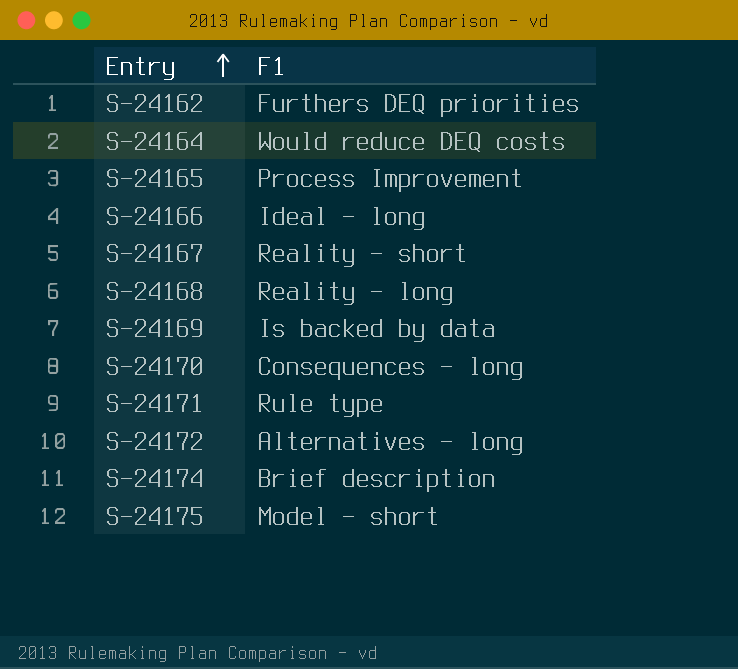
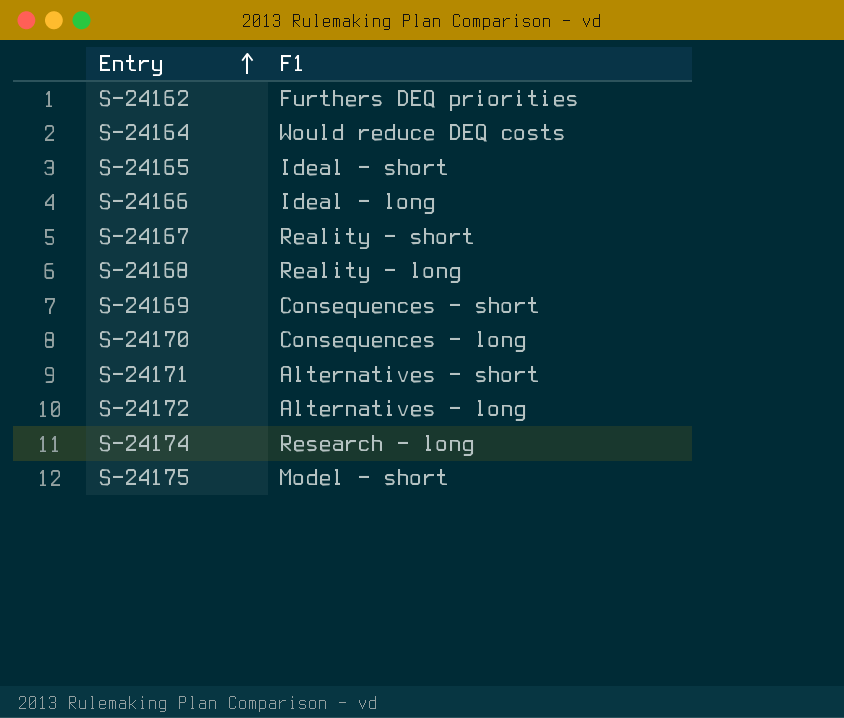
S-24165 | F1: Process Improvement -> Ideal - short
S-24169 | F1: Is backed by data -> Consequences - short
S-24171 | F1: Rule type -> Alternatives - short
S-24174 | F1: Brief description -> Research - long

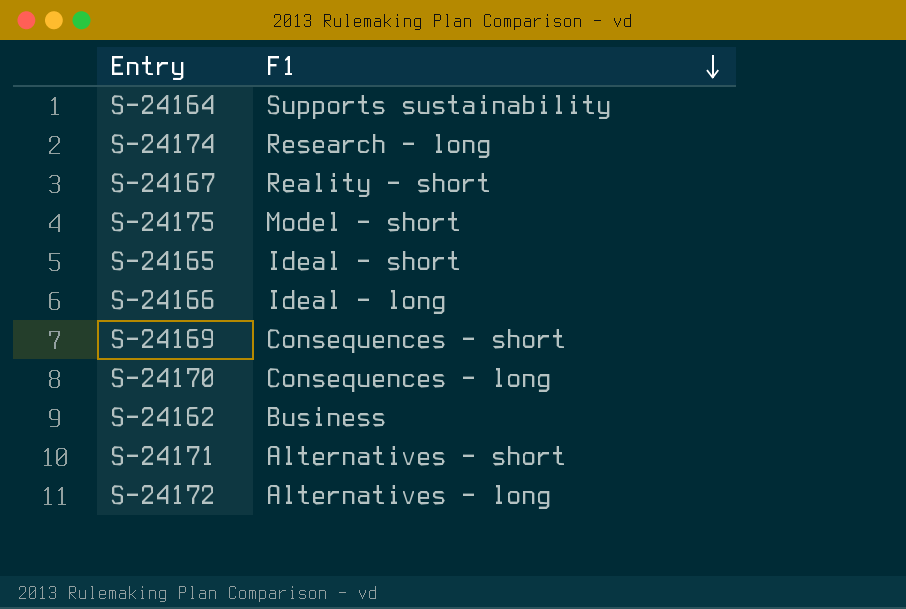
row order: Entry ascending -> F1 descending
row S-24168: Reality - long -> none
S-24164 | F1: Would reduce DEQ costs -> Supports sustainability
S-24162 | F1: Furthers DEQ priorities -> Business

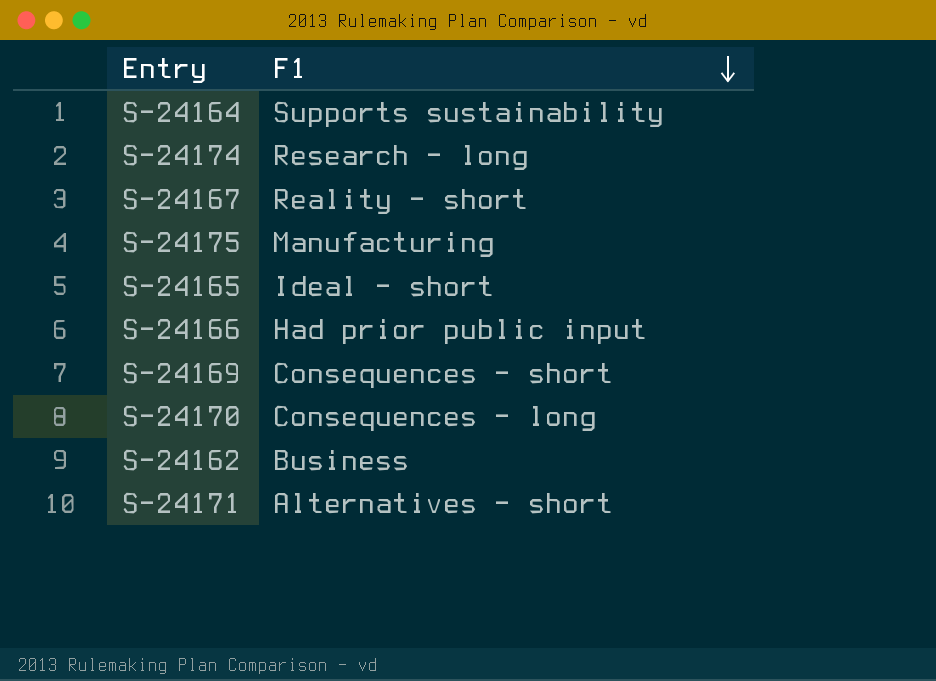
row S-24172: Alternatives - long -> none
S-24175 | F1: Model - short -> Manufacturing
S-24166 | F1: Ideal - long -> Had prior public input

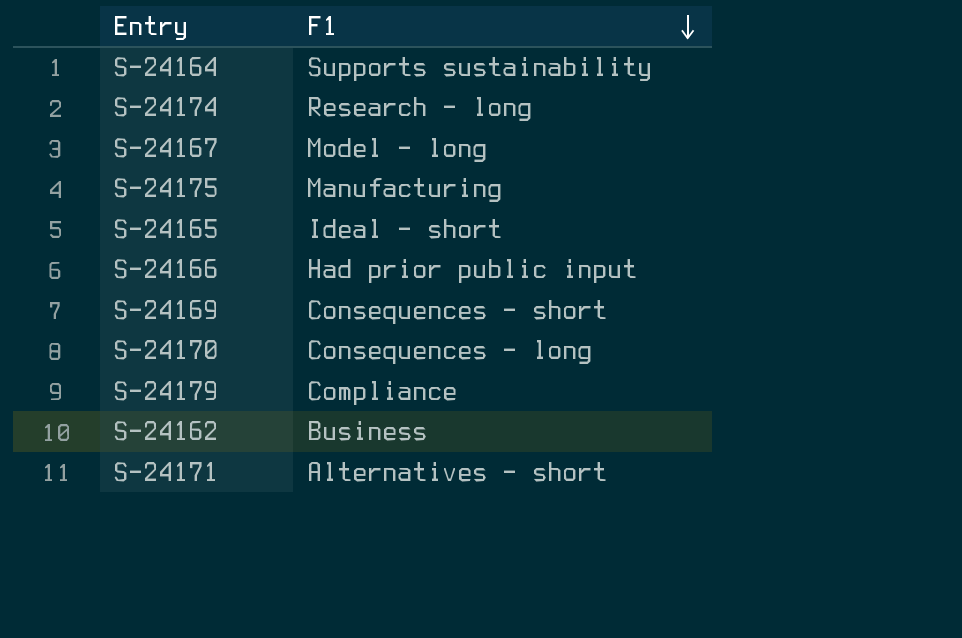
S-24167 | F1: Reality - short -> Model - long
row S-24179: none -> Compliance

